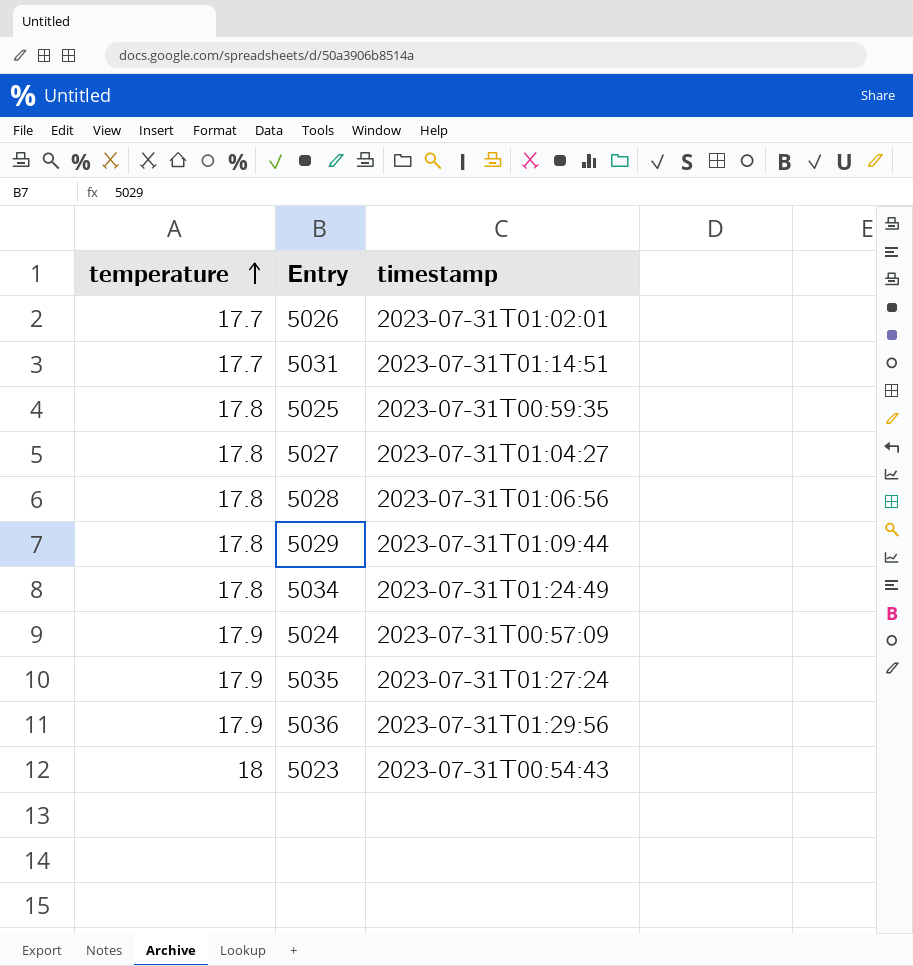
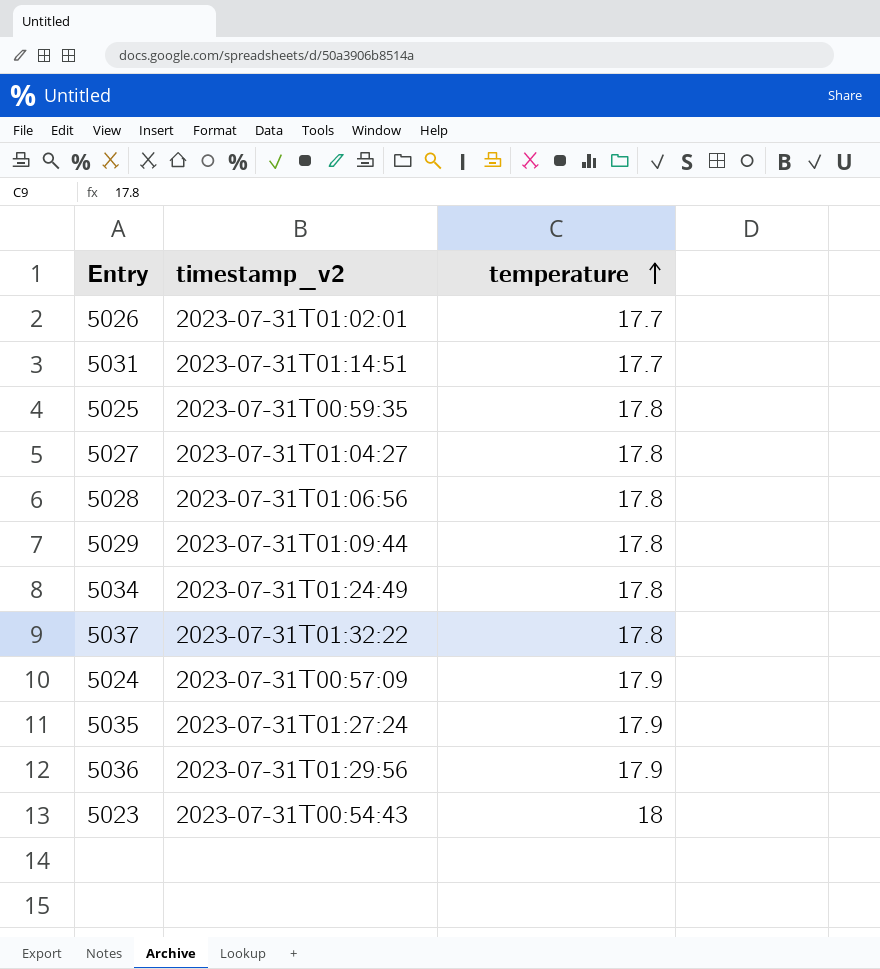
column name: timestamp -> timestamp_v2
column temperature | position: 1 -> 3
row 5037: none -> 2023-07-31T01:32:22 | 17.8

